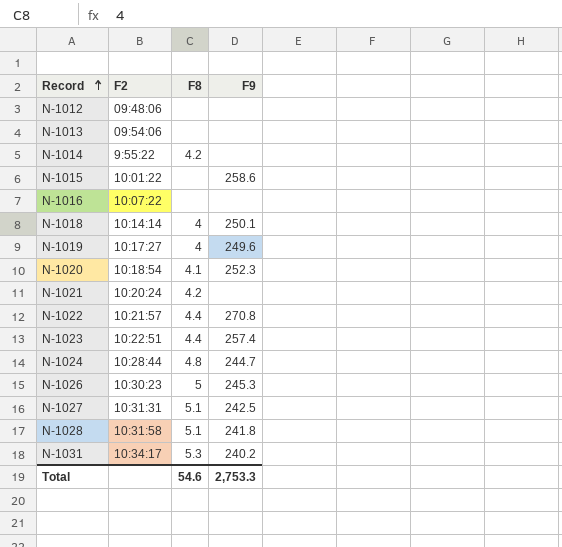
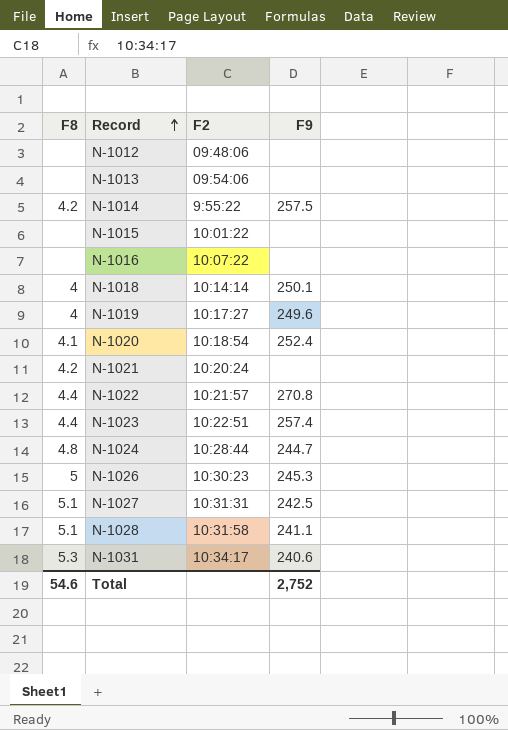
column F8 | position: 3 -> 1
N-1014 | F9: none -> 257.5
N-1015 | F9: 258.6 -> none
N-1020 | F9: 252.3 -> 252.4
N-1028 | F9: 241.8 -> 241.1
N-1031 | F9: 240.2 -> 240.6
Total | F9: 2,753.3 -> 2,752

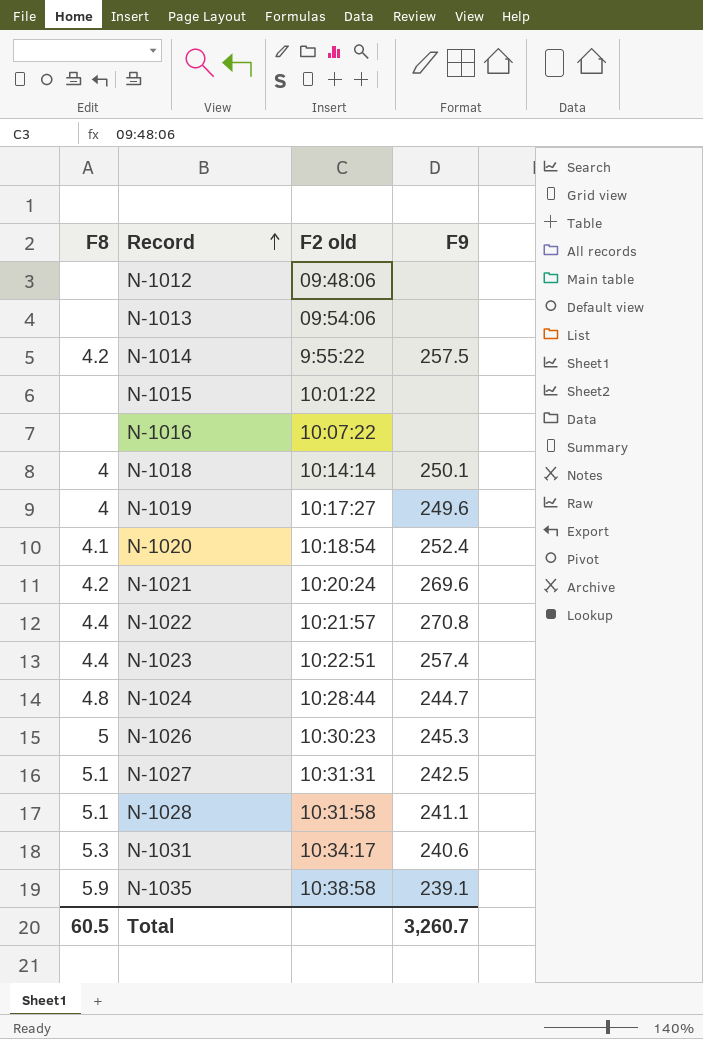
column name: F2 -> F2 old
N-1021 | F9: none -> 269.6
row N-1035: none -> 5.9 | 10:38:58 | 239.1
Total | F8: 54.6 -> 60.5
Total | F9: 2,752 -> 3,260.7

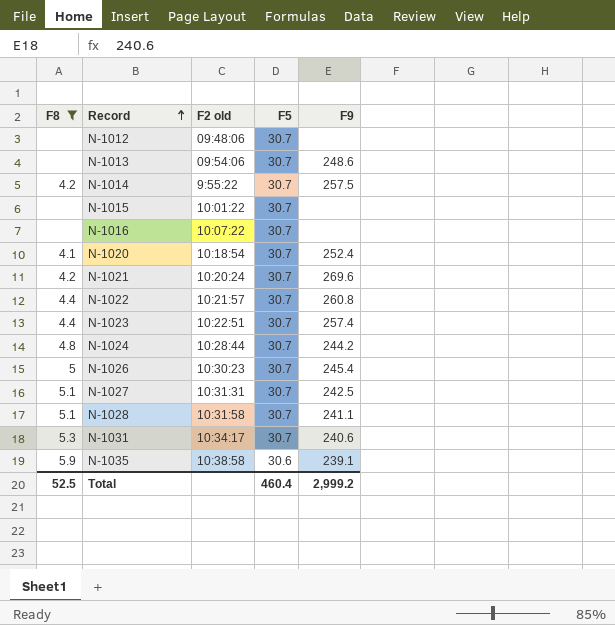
filter: none -> F8 != 4
column F5 | position: none -> 4
N-1013 | F9: none -> 248.6
N-1022 | F9: 270.8 -> 260.8
N-1024 | F9: 244.7 -> 244.2
N-1026 | F9: 245.3 -> 245.4
Total | F8: 60.5 -> 52.5
Total | F9: 3,260.7 -> 2,999.2

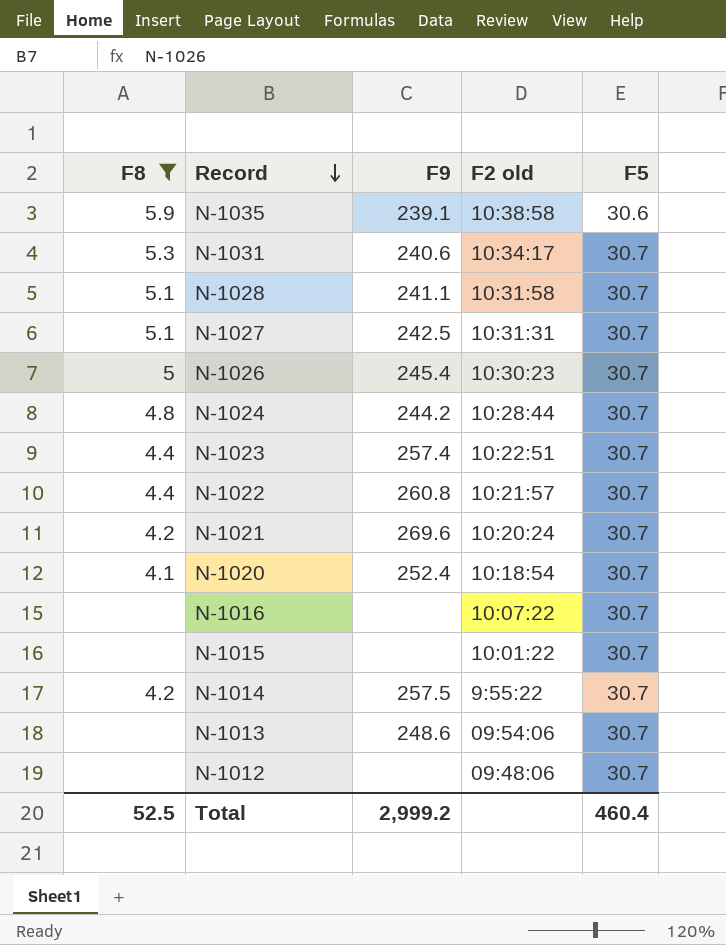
row order: Record ascending -> Record descending
column F9 | position: 5 -> 3

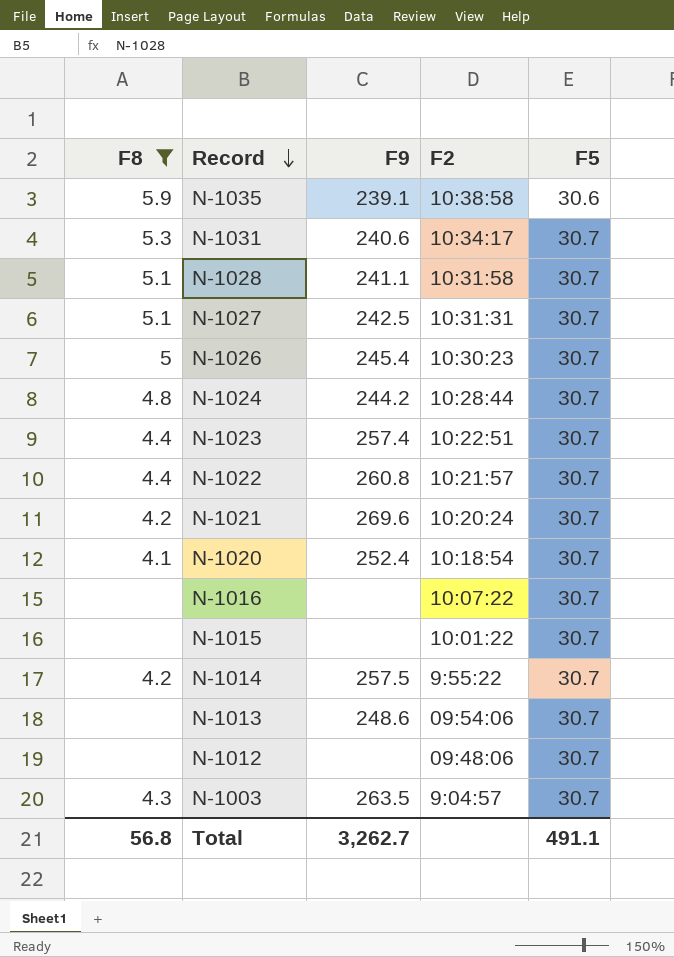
column name: F2 old -> F2
row N-1003: none -> 4.3 | 263.5 | 9:04:57 | 30.7
Total | F8: 52.5 -> 56.8
Total | F9: 2,999.2 -> 3,262.7
Total | F5: 460.4 -> 491.1

